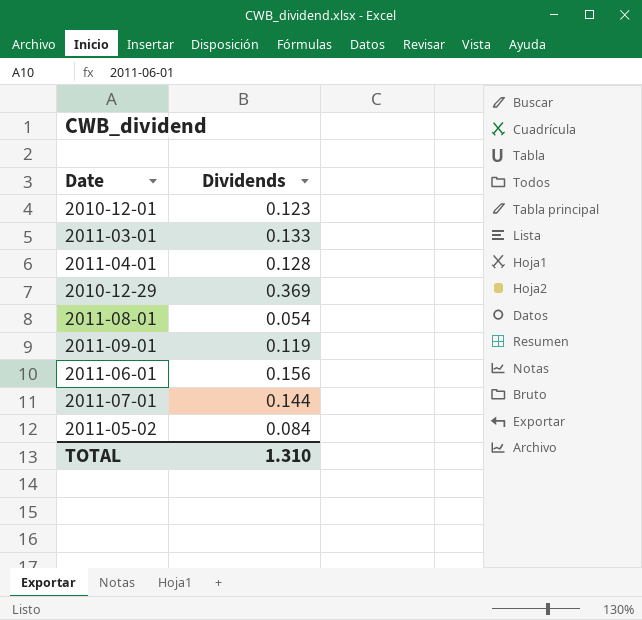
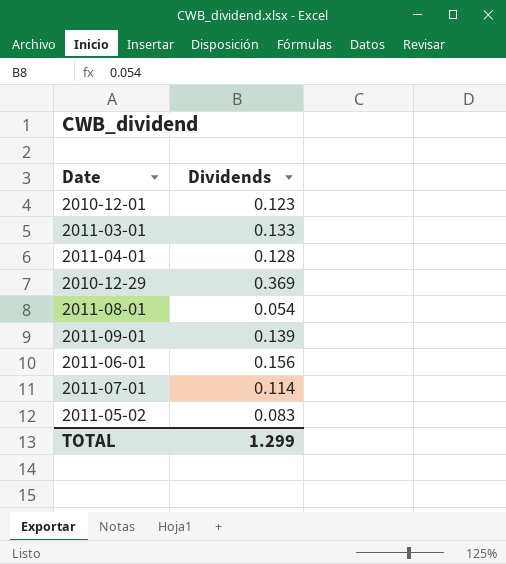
2011-09-01 | Dividends: 0.119 -> 0.139
2011-07-01 | Dividends: 0.144 -> 0.114
2011-05-02 | Dividends: 0.084 -> 0.083
TOTAL | Dividends: 1.310 -> 1.299

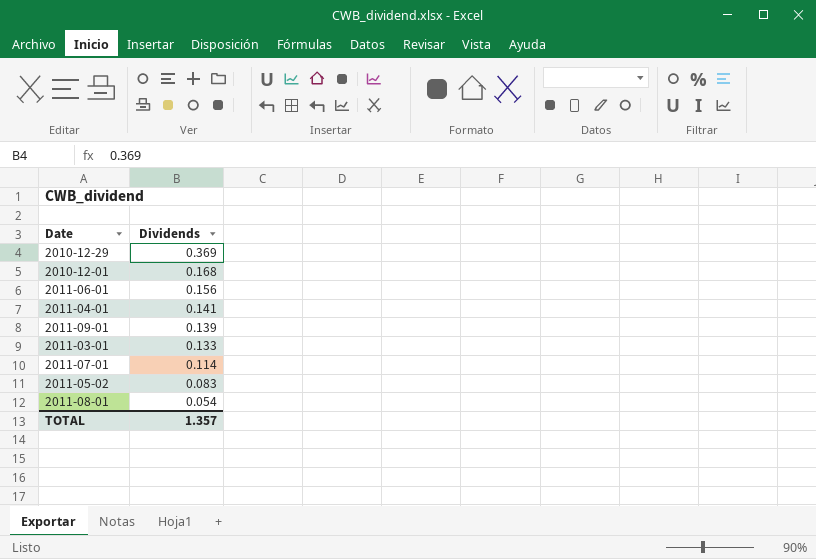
row order: none -> Dividends descending
2010-12-01 | Dividends: 0.123 -> 0.168
2011-04-01 | Dividends: 0.128 -> 0.141
TOTAL | Dividends: 1.299 -> 1.357

